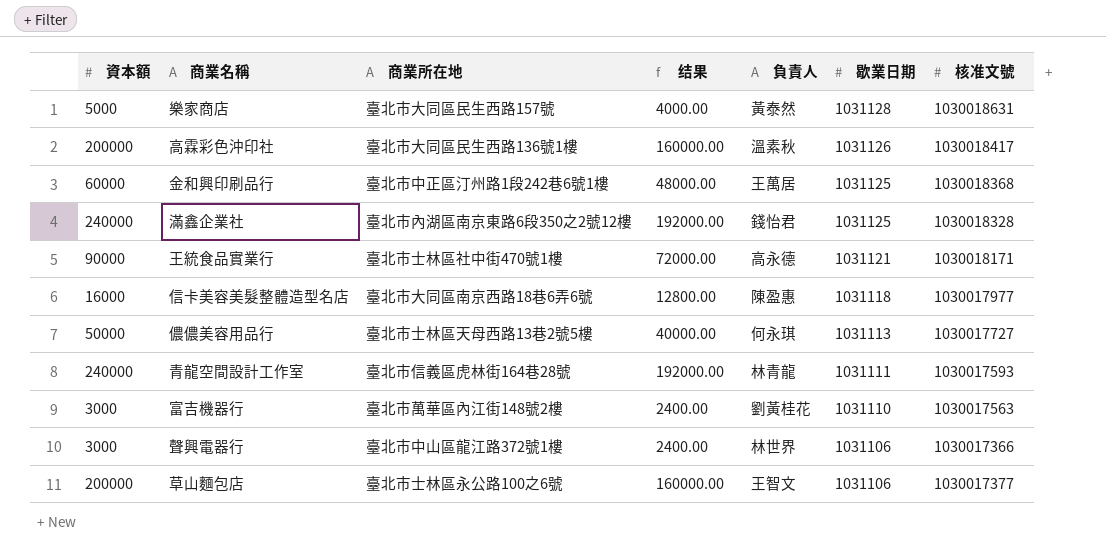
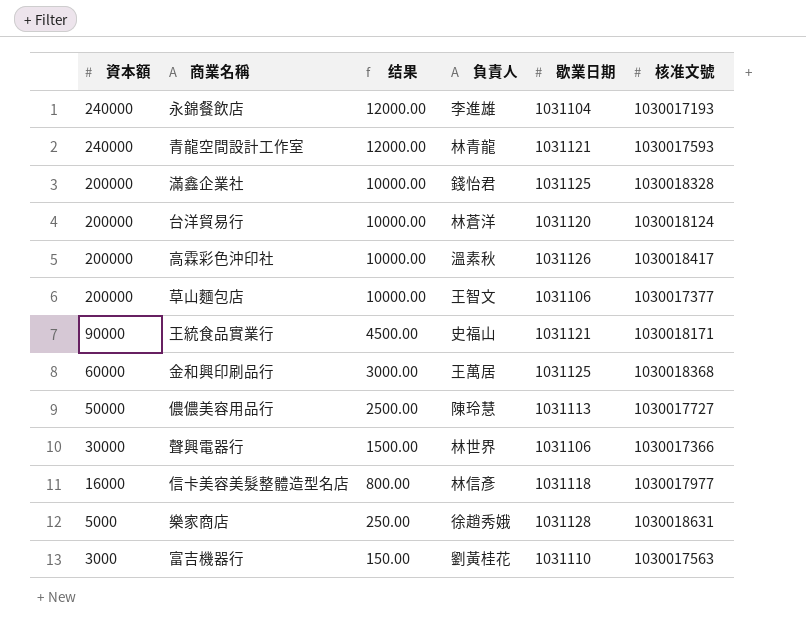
row order: 歇業日期 descending -> 資本額 descending
column 商業所在地 | position: 3 -> none
column 结果 | formula: [資本額] * 0.8 -> [資本額] * 0.05
row 永錦餐飲店: none -> 240000 | 12000.00 | 李進雄 | 1031104 | 1030017193
青龍空間設計工作室 | 歇業日期: 1031111 -> 1031121
滿鑫企業社 | 資本額: 240000 -> 200000
row 台洋貿易行: none -> 200000 | 10000.00 | 林蒼洋 | 1031120 | 1030018124
王統食品實業行 | 負責人: 高永德 -> 史福山
儂儂美容用品行 | 負責人: 何永琪 -> 陳玲慧
聲興電器行 | 資本額: 3000 -> 30000
信卡美容美髮整體造型名店 | 負責人: 陳盈惠 -> 林信彥
樂家商店 | 負責人: 黃泰然 -> 徐趙秀娥

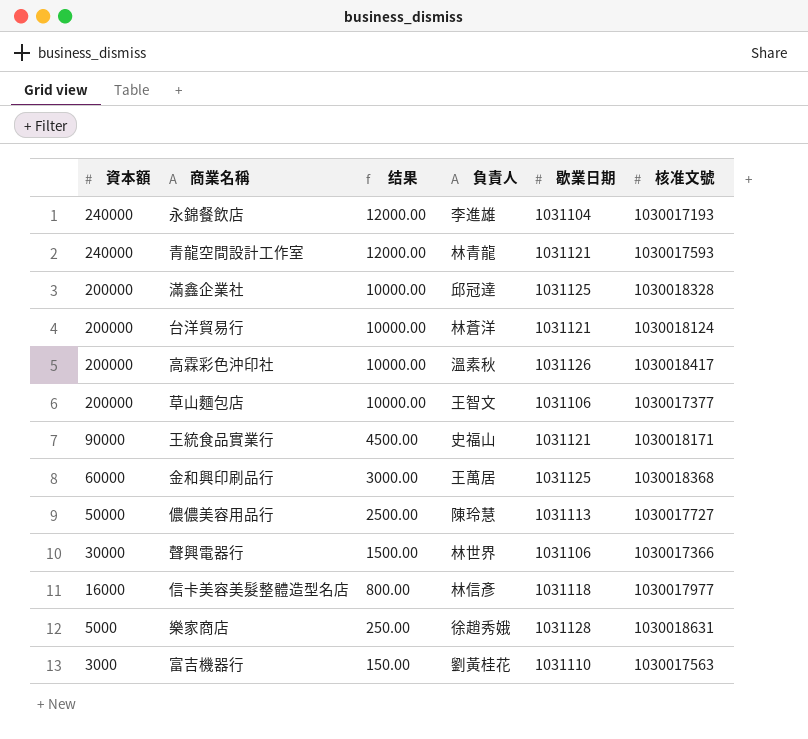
滿鑫企業社 | 負責人: 錢怡君 -> 邱冠達
台洋貿易行 | 歇業日期: 1031120 -> 1031121

